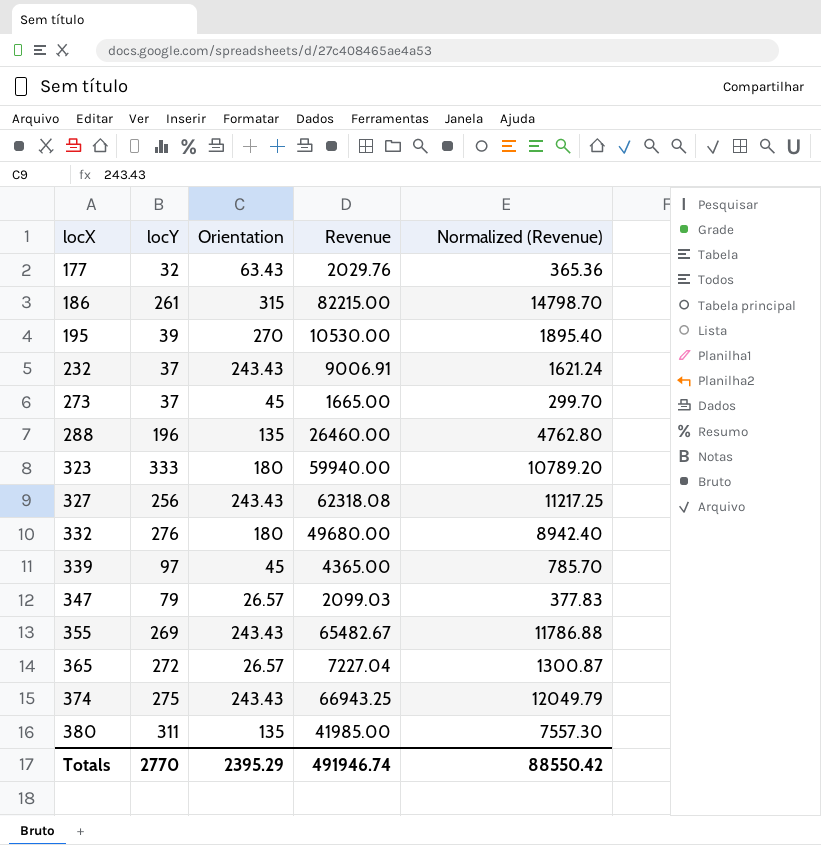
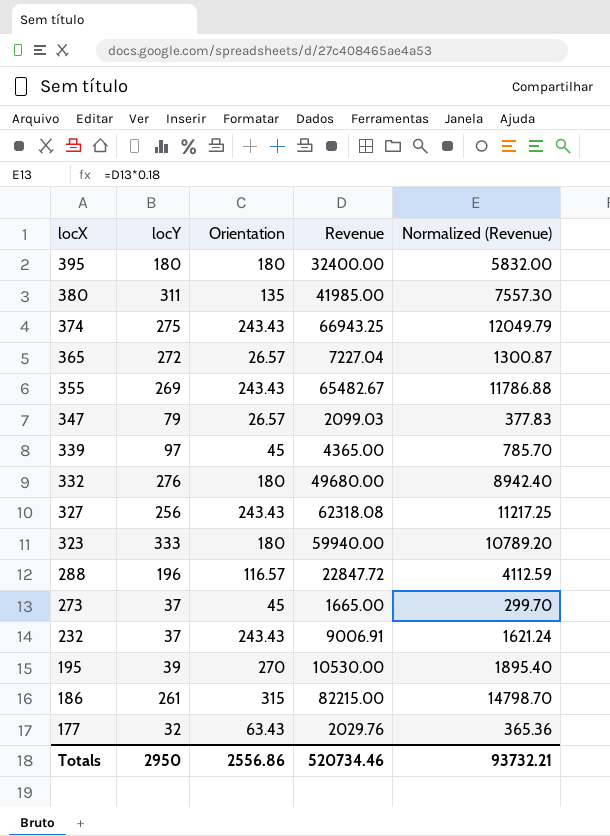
row order: locX ascending -> locX descending
row 395: none -> 180 | 180 | 32400.00 | 5832.00
288 | Orientation: 135 -> 116.57
288 | Revenue: 26460.00 -> 22847.72
288 | Normalized (Revenue): 4762.80 -> 4112.59
Totals | locY: 2770 -> 2950
Totals | Orientation: 2395.29 -> 2556.86
Totals | Revenue: 491946.74 -> 520734.46
Totals | Normalized (Revenue): 88550.42 -> 93732.21

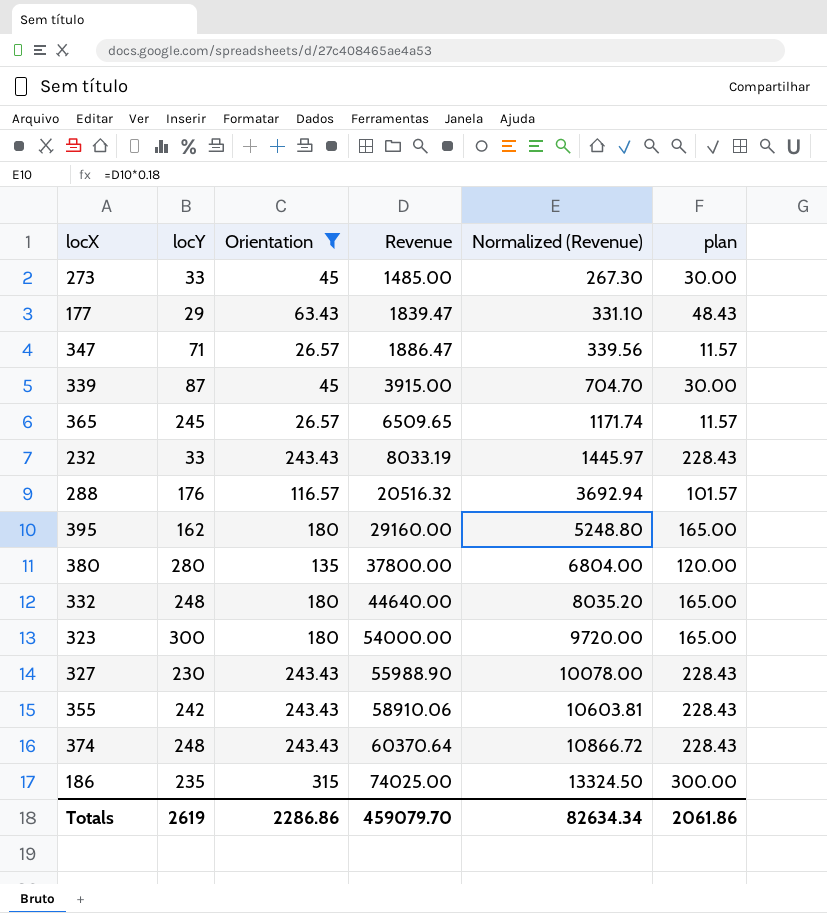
filter: none -> Orientation != 270
row order: locX descending -> Revenue ascending
column plan | formula: none -> [Orientation] - 15
273 | locY: 37 -> 33
273 | Revenue: 1665.00 -> 1485.00
273 | Normalized (Revenue): 299.70 -> 267.30
177 | locY: 32 -> 29
177 | Revenue: 2029.76 -> 1839.47
177 | Normalized (Revenue): 365.36 -> 331.10
347 | locY: 79 -> 71
347 | Revenue: 2099.03 -> 1886.47
347 | Normalized (Revenue): 377.83 -> 339.56
339 | locY: 97 -> 87
339 | Revenue: 4365.00 -> 3915.00
339 | Normalized (Revenue): 785.70 -> 704.70
365 | locY: 272 -> 245
365 | Revenue: 7227.04 -> 6509.65
365 | Normalized (Revenue): 1300.87 -> 1171.74
232 | locY: 37 -> 33
232 | Revenue: 9006.91 -> 8033.19
232 | Normalized (Revenue): 1621.24 -> 1445.97
288 | locY: 196 -> 176
288 | Revenue: 22847.72 -> 20516.32
288 | Normalized (Revenue): 4112.59 -> 3692.94
395 | locY: 180 -> 162
395 | Revenue: 32400.00 -> 29160.00
395 | Normalized (Revenue): 5832.00 -> 5248.80
380 | locY: 311 -> 280
380 | Revenue: 41985.00 -> 37800.00
380 | Normalized (Revenue): 7557.30 -> 6804.00
332 | locY: 276 -> 248
332 | Revenue: 49680.00 -> 44640.00
332 | Normalized (Revenue): 8942.40 -> 8035.20
323 | locY: 333 -> 300
323 | Revenue: 59940.00 -> 54000.00
323 | Normalized (Revenue): 10789.20 -> 9720.00
327 | locY: 256 -> 230
327 | Revenue: 62318.08 -> 55988.90
327 | Normalized (Revenue): 11217.25 -> 10078.00
355 | locY: 269 -> 242
355 | Revenue: 65482.67 -> 58910.06
355 | Normalized (Revenue): 11786.88 -> 10603.81
374 | locY: 275 -> 248
374 | Revenue: 66943.25 -> 60370.64
374 | Normalized (Revenue): 12049.79 -> 10866.72
186 | locY: 261 -> 235
186 | Revenue: 82215.00 -> 74025.00
186 | Normalized (Revenue): 14798.70 -> 13324.50
Totals | locY: 2950 -> 2619
Totals | Orientation: 2556.86 -> 2286.86
Totals | Revenue: 520734.46 -> 459079.70
Totals | Normalized (Revenue): 93732.21 -> 82634.34

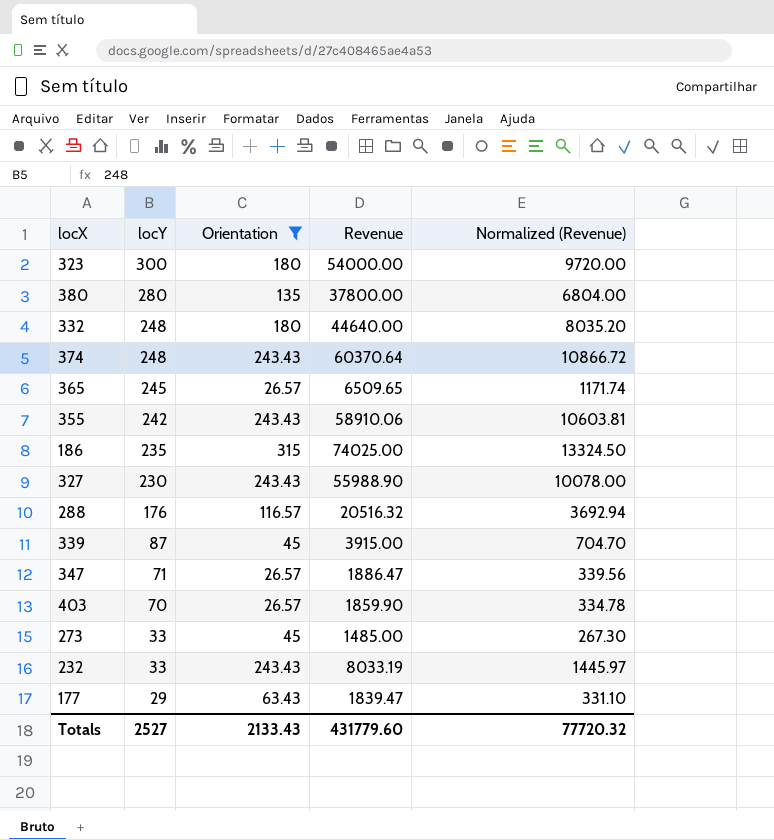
row order: Revenue ascending -> locY descending
column plan | formula: [Orientation] - 15 -> none
row 395: 162 | 180 | 29160.00 | 5248.80 | 165.00 -> none
row 403: none -> 70 | 26.57 | 1859.90 | 334.78
Totals | locY: 2619 -> 2527
Totals | Orientation: 2286.86 -> 2133.43
Totals | Revenue: 459079.70 -> 431779.60
Totals | Normalized (Revenue): 82634.34 -> 77720.32

